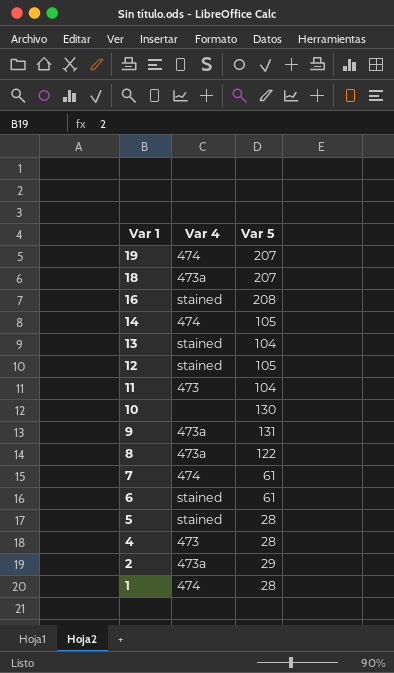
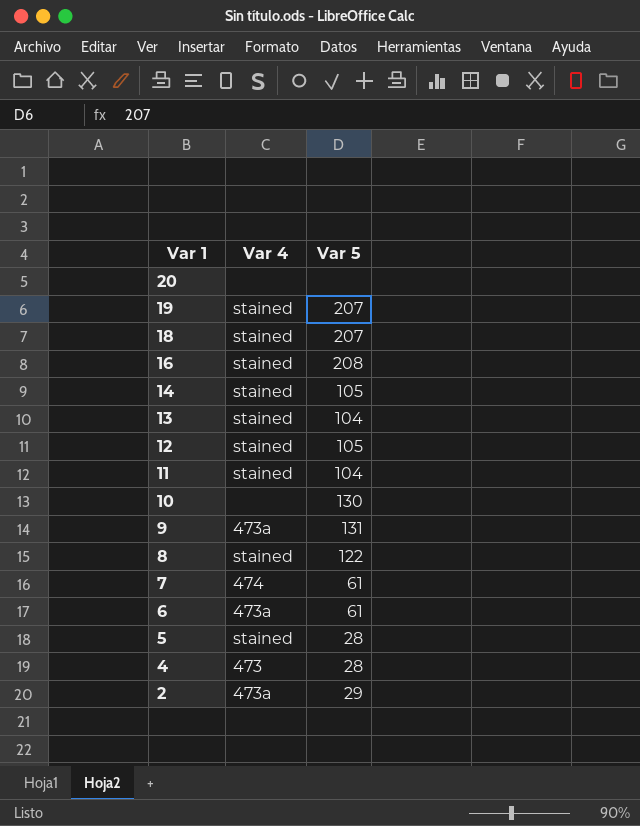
row 1: 474 | 28 -> none
row 20: none -> none | none
19 | Var 4: 474 -> stained
18 | Var 4: 473a -> stained
14 | Var 4: 474 -> stained
11 | Var 4: 473 -> stained
8 | Var 4: 473a -> stained
6 | Var 4: stained -> 473a

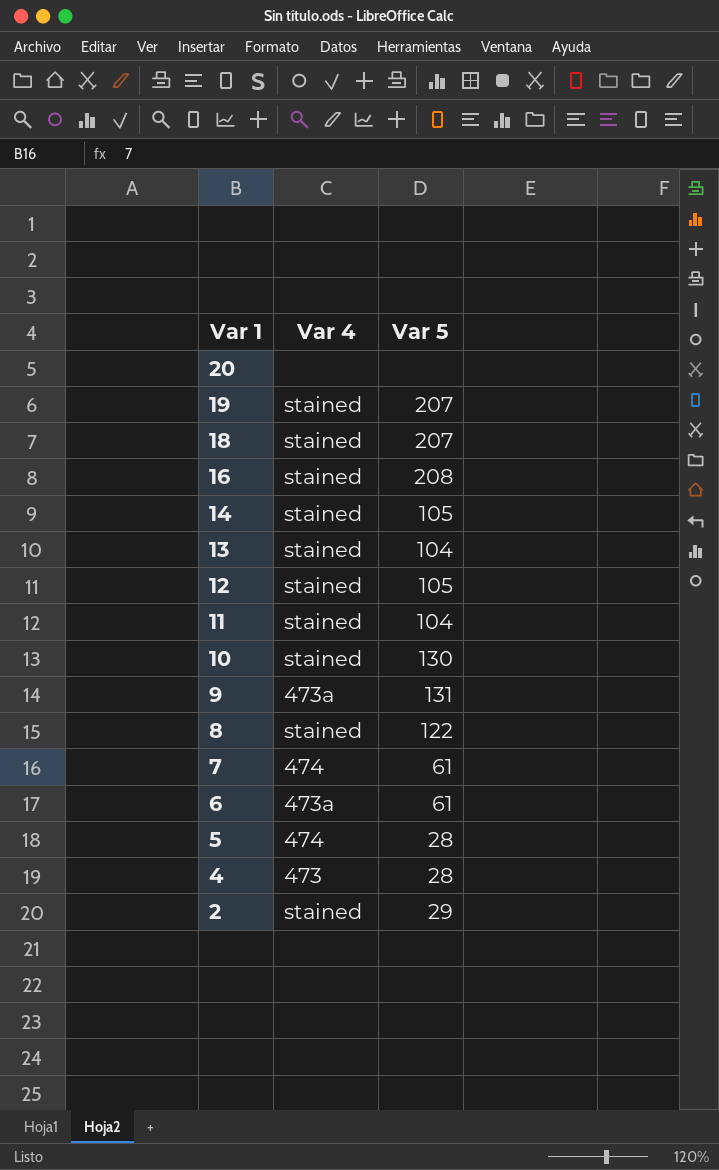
10 | Var 4: none -> stained
5 | Var 4: stained -> 474
2 | Var 4: 473a -> stained

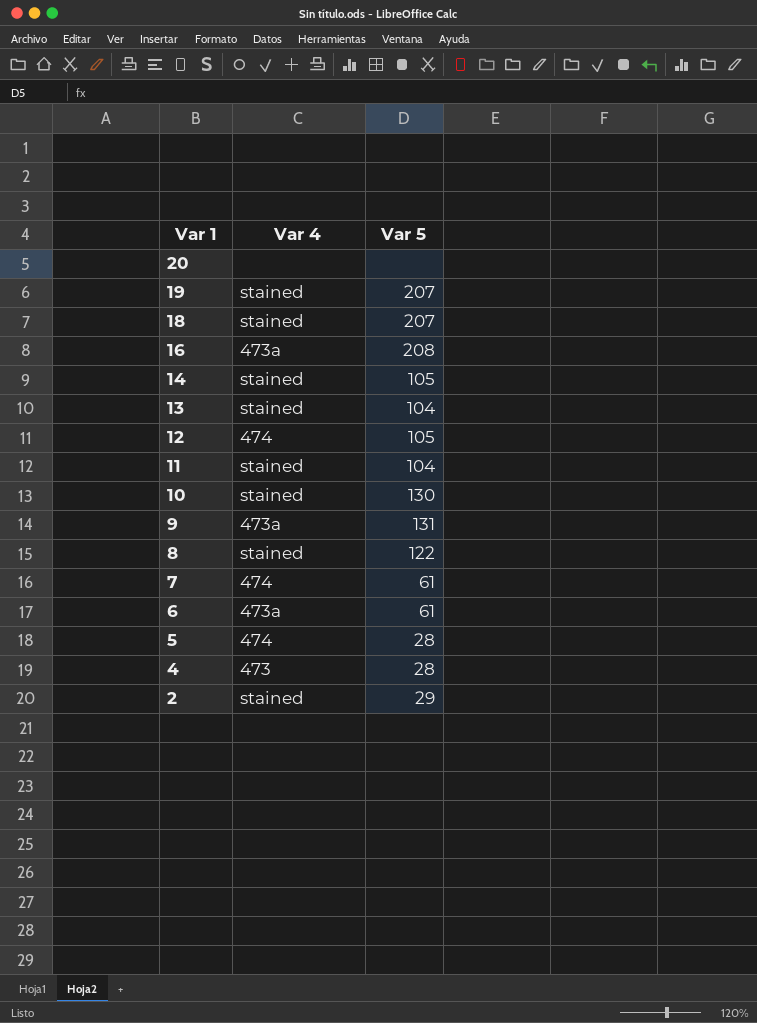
16 | Var 4: stained -> 473a
12 | Var 4: stained -> 474

